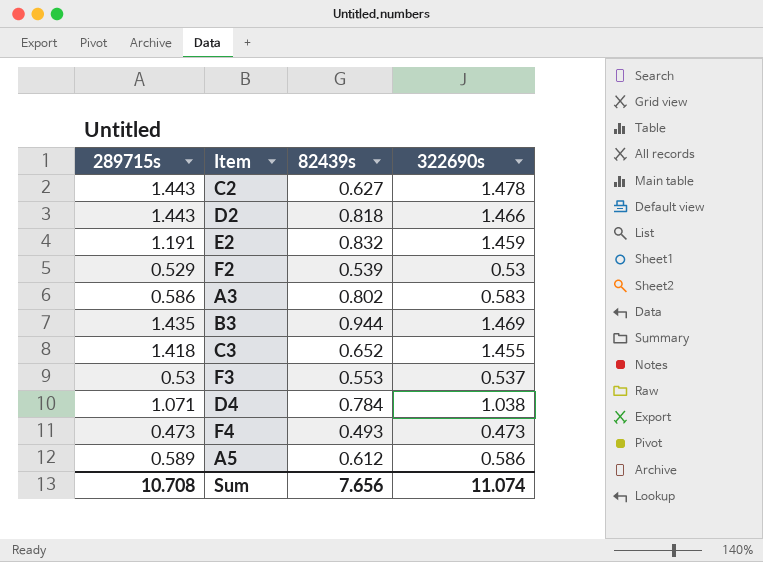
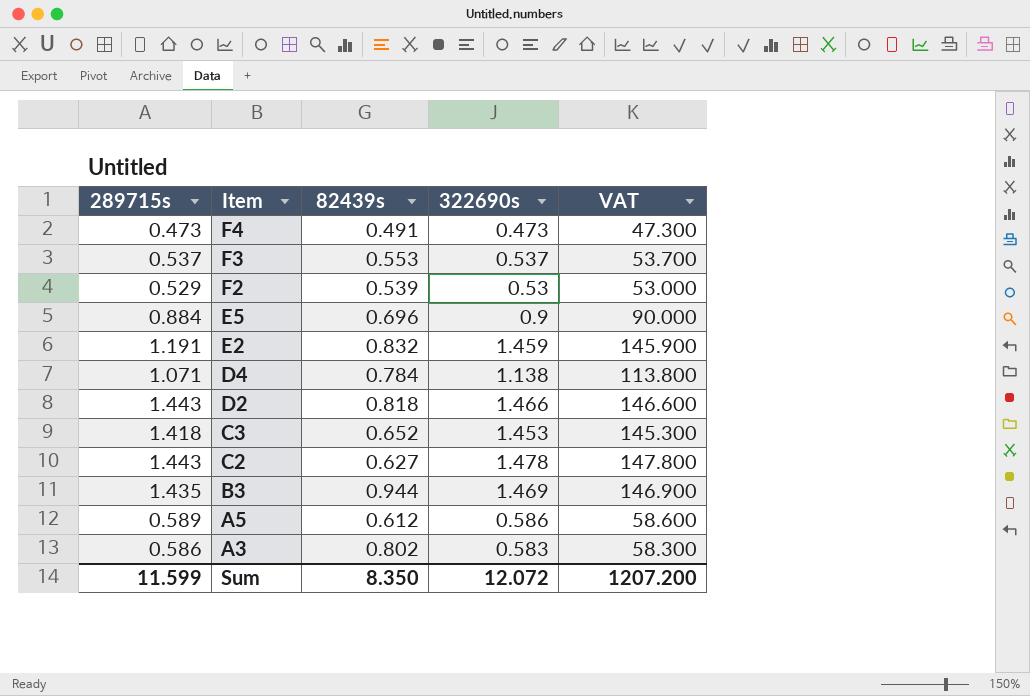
row order: none -> Item descending
column VAT | formula: none -> [322690s] * 100
F4 | 82439s: 0.493 -> 0.491
F3 | 289715s: 0.53 -> 0.537
row E5: none -> 0.884 | 0.696 | 0.9 | 90.000
D4 | 322690s: 1.038 -> 1.138
C3 | 322690s: 1.455 -> 1.453
Sum | 289715s: 10.708 -> 11.599
Sum | 82439s: 7.656 -> 8.350
Sum | 322690s: 11.074 -> 12.072

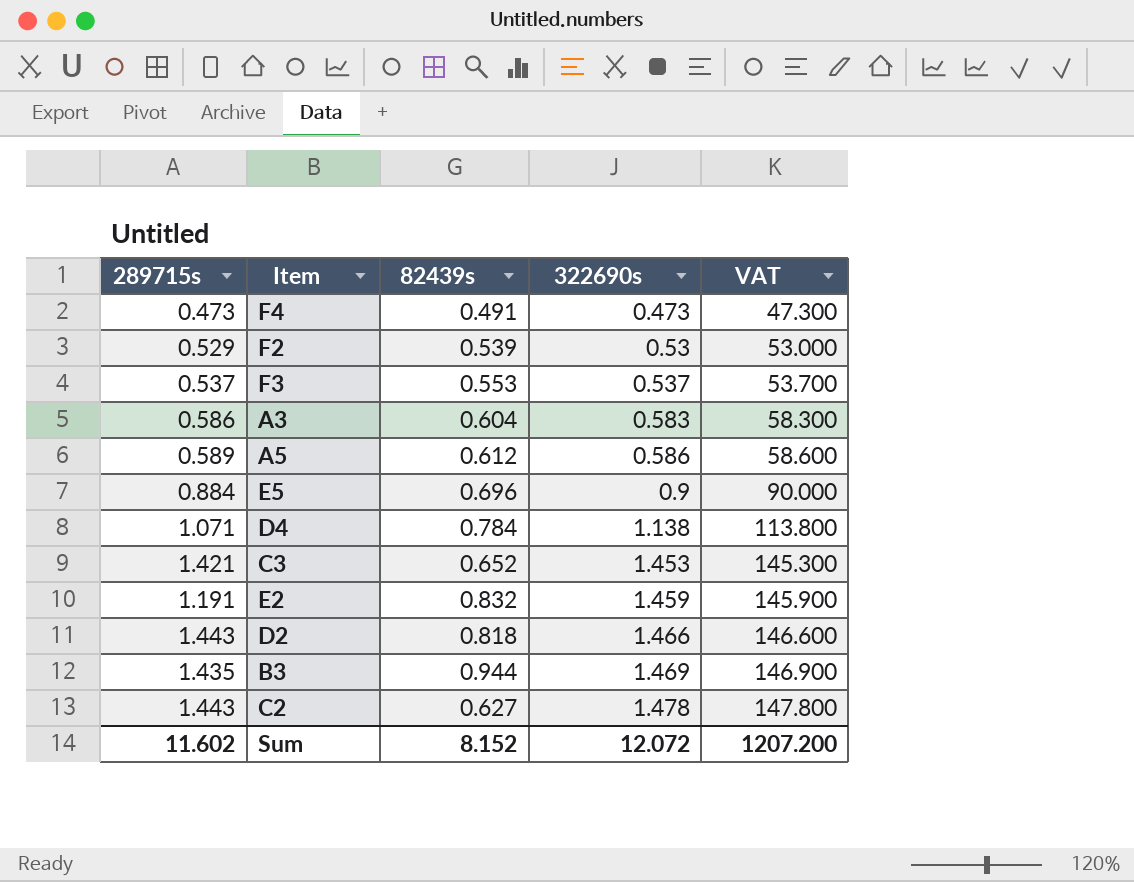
row order: Item descending -> 322690s ascending
A3 | 82439s: 0.802 -> 0.604
C3 | 289715s: 1.418 -> 1.421
Sum | 289715s: 11.599 -> 11.602
Sum | 82439s: 8.350 -> 8.152

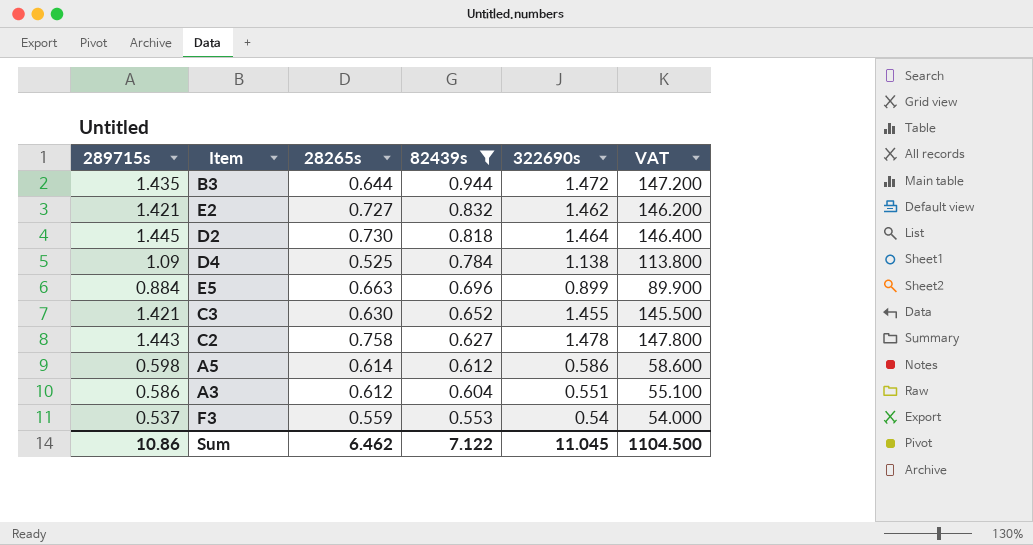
filter: none -> 82439s >= 0.553
row order: 322690s ascending -> 82439s descending
column 28265s | position: none -> 3
B3 | 322690s: 1.469 -> 1.472
B3 | VAT: 146.900 -> 147.200
E2 | 289715s: 1.191 -> 1.421
E2 | 322690s: 1.459 -> 1.462
E2 | VAT: 145.900 -> 146.200
D2 | 289715s: 1.443 -> 1.445
D2 | 322690s: 1.466 -> 1.464
D2 | VAT: 146.600 -> 146.400
D4 | 289715s: 1.071 -> 1.09
E5 | 322690s: 0.9 -> 0.899
E5 | VAT: 90.000 -> 89.900
C3 | 322690s: 1.453 -> 1.455
C3 | VAT: 145.300 -> 145.500
A5 | 289715s: 0.589 -> 0.598
A3 | 322690s: 0.583 -> 0.551
A3 | VAT: 58.300 -> 55.100
F3 | 322690s: 0.537 -> 0.54
F3 | VAT: 53.700 -> 54.000
Sum | 289715s: 11.602 -> 10.86
Sum | 82439s: 8.152 -> 7.122
Sum | 322690s: 12.072 -> 11.045
Sum | VAT: 1207.200 -> 1104.500

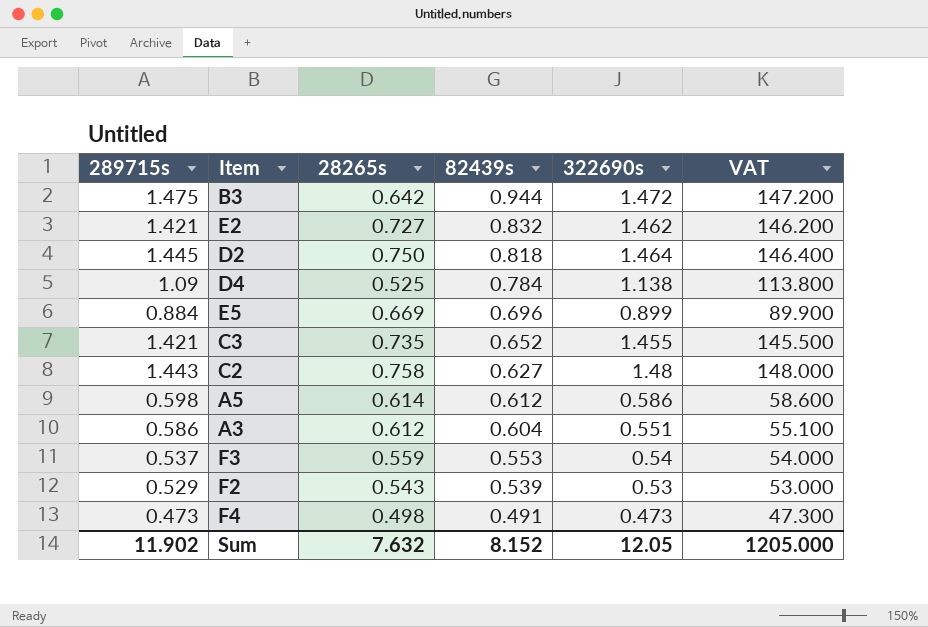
filter: 82439s >= 0.553 -> none
B3 | 289715s: 1.435 -> 1.475
B3 | 28265s: 0.644 -> 0.642
D2 | 28265s: 0.730 -> 0.750
E5 | 28265s: 0.663 -> 0.669
C3 | 28265s: 0.630 -> 0.735
C2 | 322690s: 1.478 -> 1.48
C2 | VAT: 147.800 -> 148.000
Sum | 289715s: 10.86 -> 11.902
Sum | 28265s: 6.462 -> 7.632
Sum | 82439s: 7.122 -> 8.152
Sum | 322690s: 11.045 -> 12.05
Sum | VAT: 1104.500 -> 1205.000

